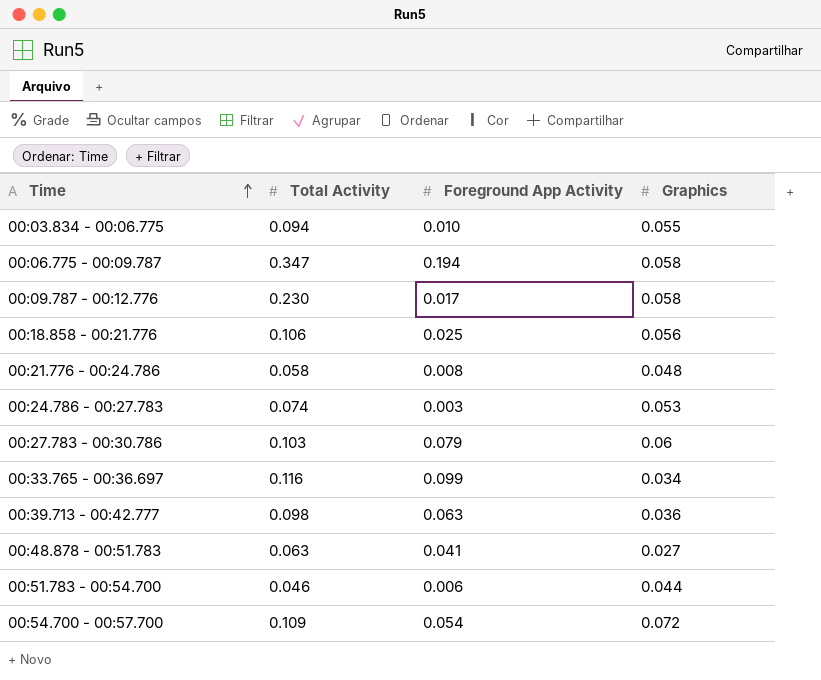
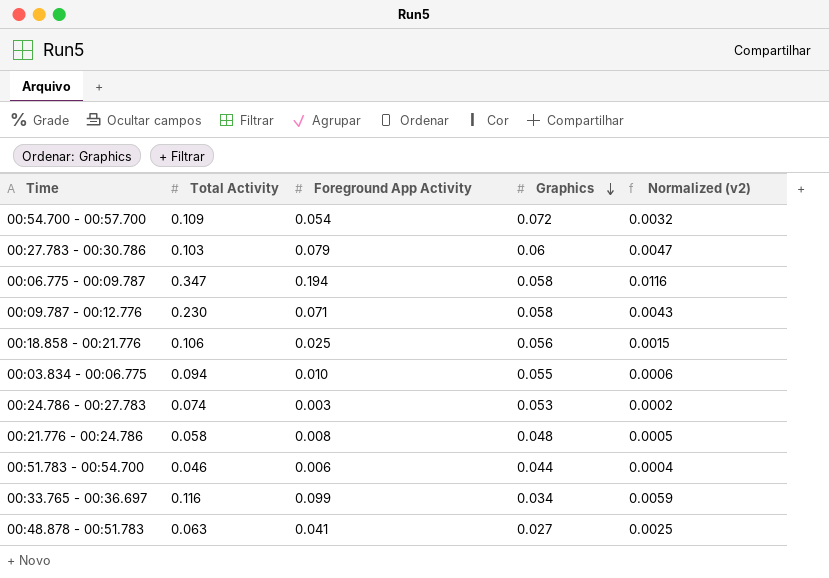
row order: Time ascending -> Graphics descending
column Normalized (v2) | formula: none -> [Foreground App Activity] * 0.06
row 00:39.713 - 00:42.777: 0.098 | 0.063 | 0.036 -> none
00:09.787 - 00:12.776 | Foreground App Activity: 0.017 -> 0.071

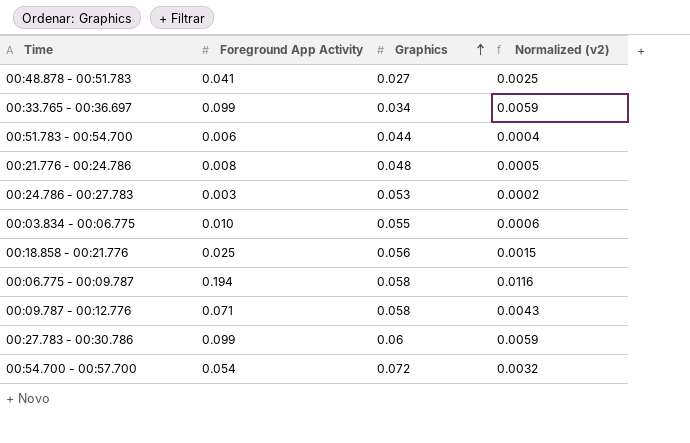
row order: Graphics descending -> Graphics ascending
column Total Activity | position: 2 -> none
00:27.783 - 00:30.786 | Foreground App Activity: 0.079 -> 0.099
00:27.783 - 00:30.786 | Normalized (v2): 0.0047 -> 0.0059

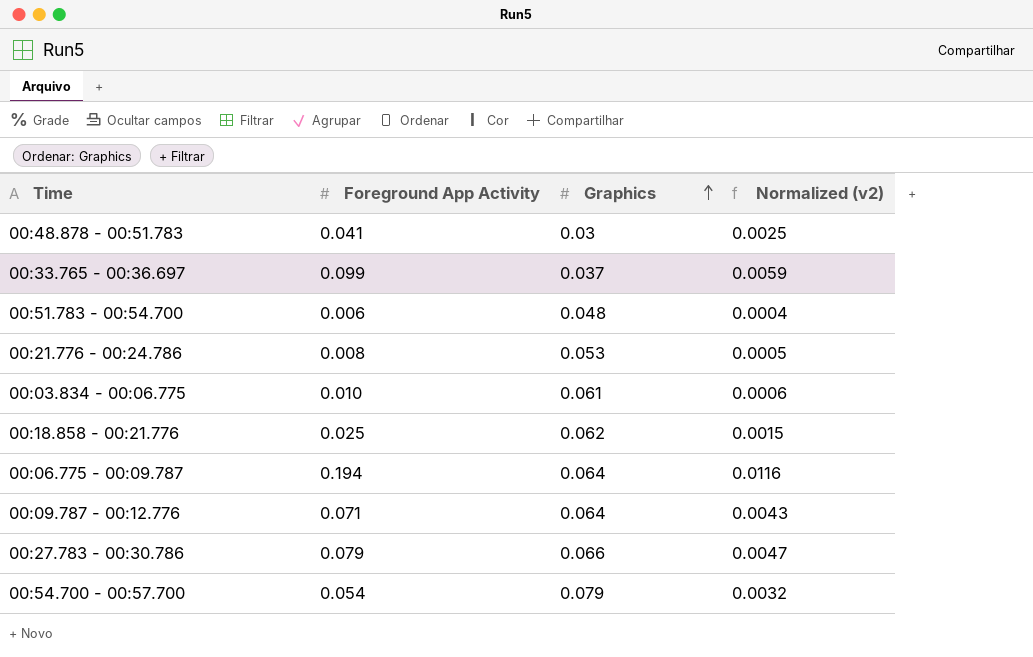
row 00:24.786 - 00:27.783: 0.003 | 0.053 | 0.0002 -> none
00:48.878 - 00:51.783 | Graphics: 0.027 -> 0.03
00:33.765 - 00:36.697 | Graphics: 0.034 -> 0.037
00:51.783 - 00:54.700 | Graphics: 0.044 -> 0.048
00:21.776 - 00:24.786 | Graphics: 0.048 -> 0.053
00:03.834 - 00:06.775 | Graphics: 0.055 -> 0.061
00:18.858 - 00:21.776 | Graphics: 0.056 -> 0.062
00:06.775 - 00:09.787 | Graphics: 0.058 -> 0.064
00:09.787 - 00:12.776 | Graphics: 0.058 -> 0.064
00:27.783 - 00:30.786 | Foreground App Activity: 0.099 -> 0.079
00:27.783 - 00:30.786 | Graphics: 0.06 -> 0.066
00:27.783 - 00:30.786 | Normalized (v2): 0.0059 -> 0.0047
00:54.700 - 00:57.700 | Graphics: 0.072 -> 0.079

